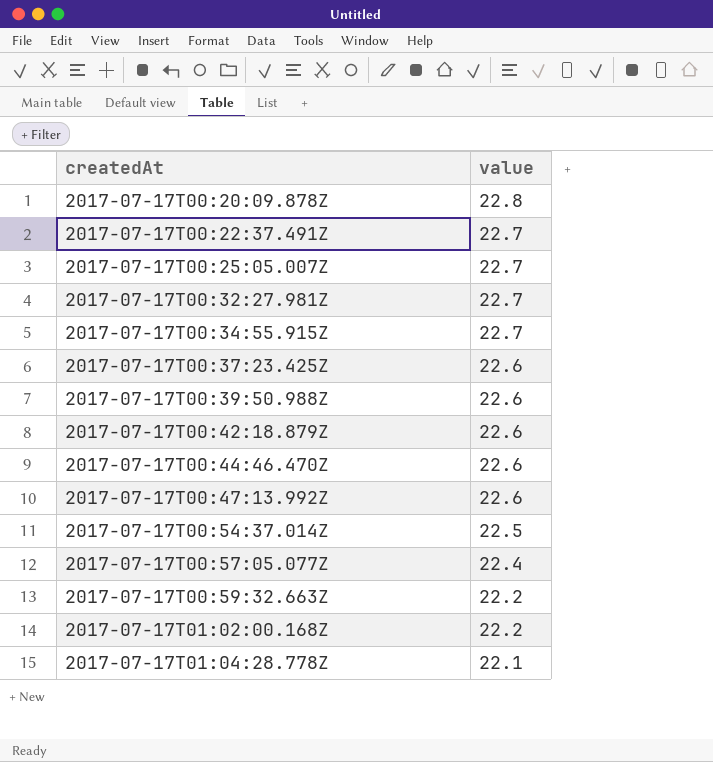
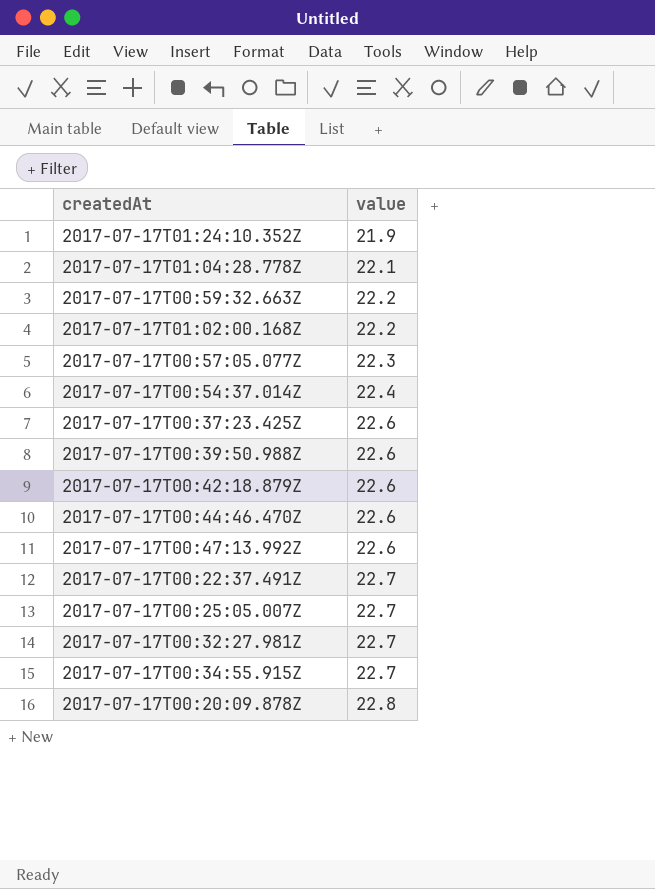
row order: createdAt ascending -> value ascending
row 2017-07-17T01:24:10.352Z: none -> 21.9
2017-07-17T00:57:05.077Z | value: 22.4 -> 22.3
2017-07-17T00:54:37.014Z | value: 22.5 -> 22.4

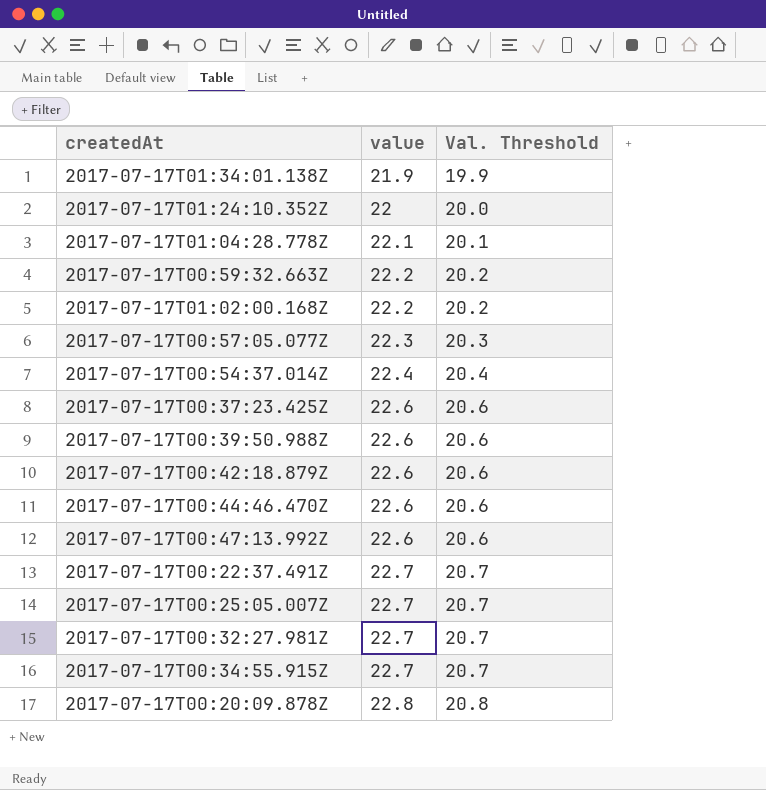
column Val. Threshold | formula: none -> [value] - 2
row 2017-07-17T01:34:01.138Z: none -> 21.9 | 19.9
2017-07-17T01:24:10.352Z | value: 21.9 -> 22

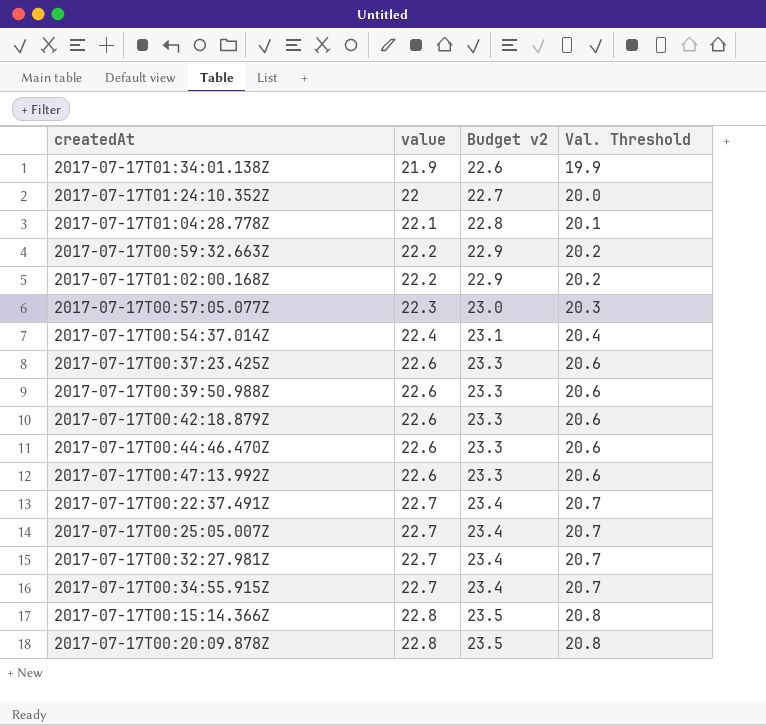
column Budget v2 | formula: none -> [value] * 1.03
row 2017-07-17T00:15:14.366Z: none -> 22.8 | 23.5 | 20.8

